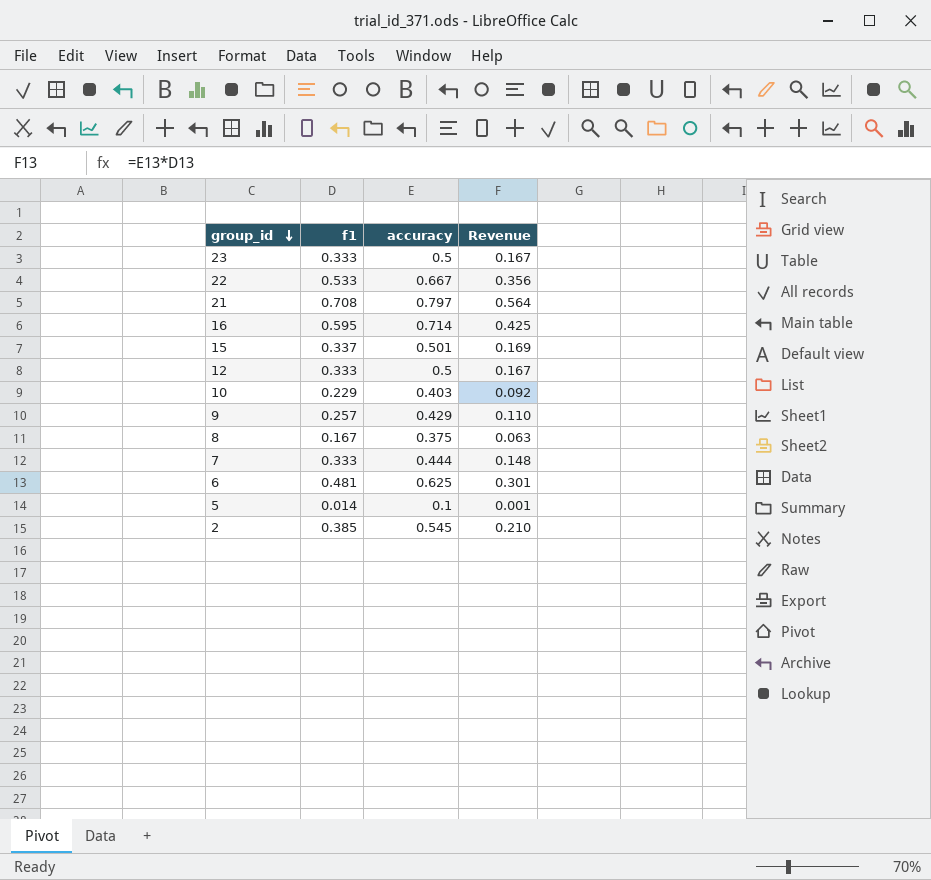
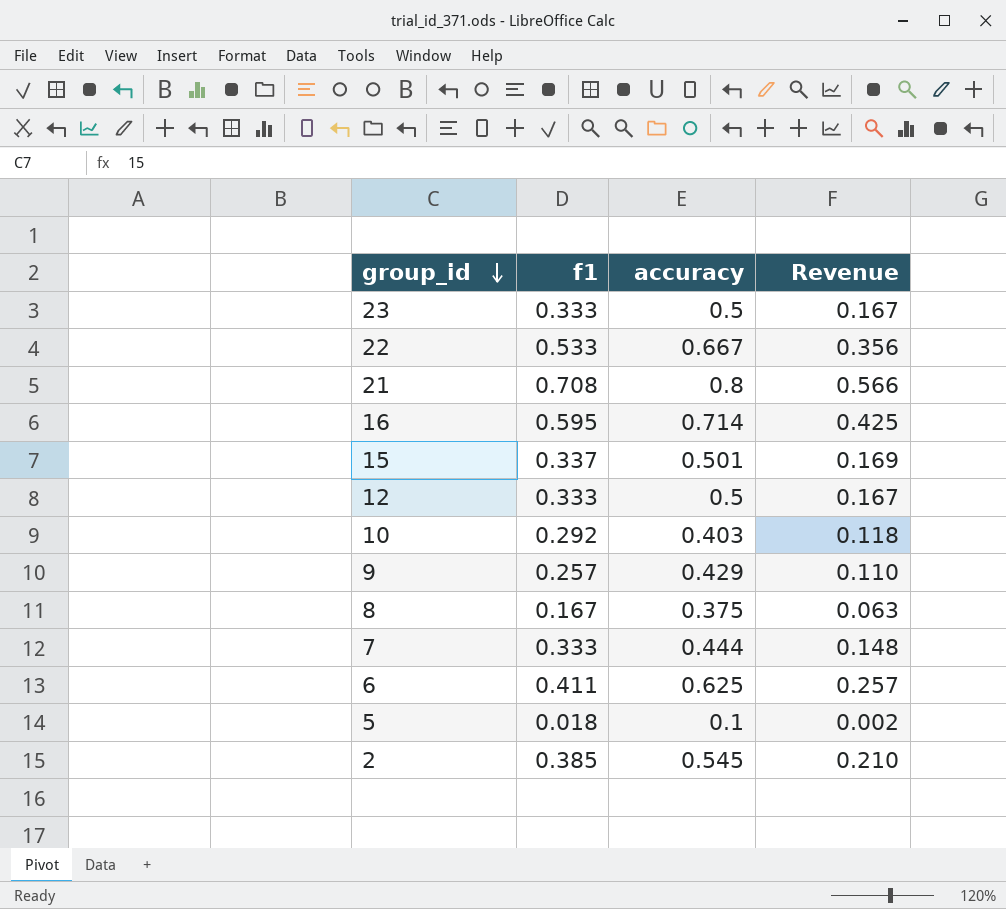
21 | accuracy: 0.797 -> 0.8
21 | Revenue: 0.564 -> 0.566
10 | f1: 0.229 -> 0.292
10 | Revenue: 0.092 -> 0.118
6 | f1: 0.481 -> 0.411
6 | Revenue: 0.301 -> 0.257
5 | f1: 0.014 -> 0.018
5 | Revenue: 0.001 -> 0.002

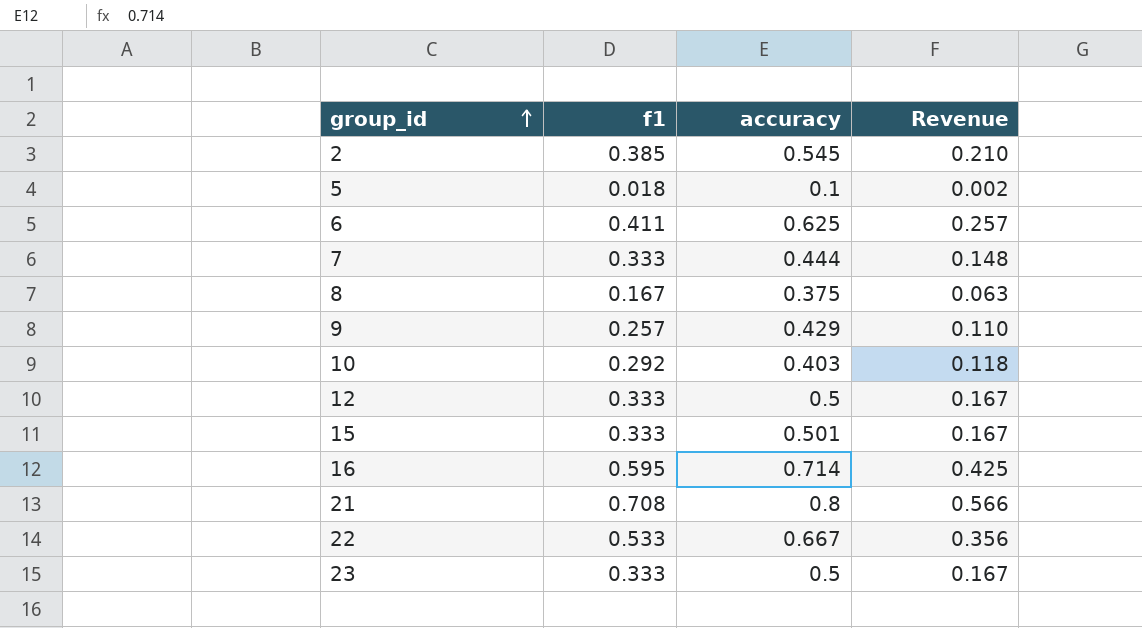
row order: group_id descending -> group_id ascending
15 | f1: 0.337 -> 0.333
15 | Revenue: 0.169 -> 0.167

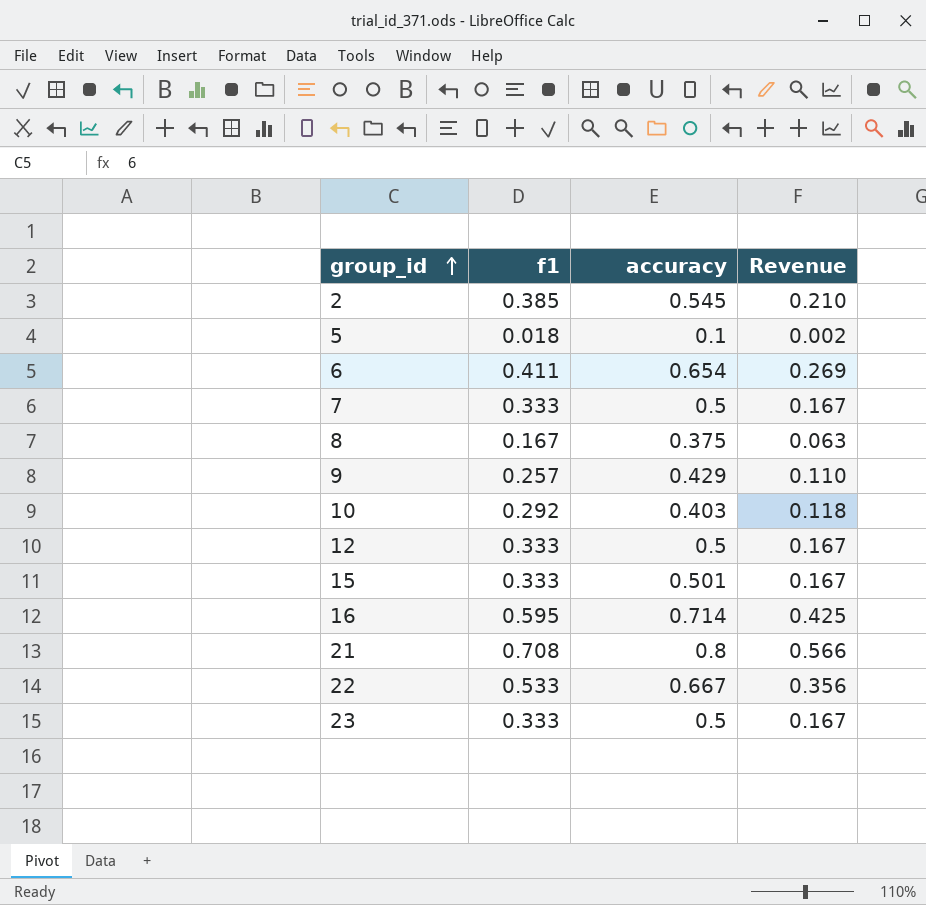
6 | accuracy: 0.625 -> 0.654
6 | Revenue: 0.257 -> 0.269
7 | accuracy: 0.444 -> 0.5
7 | Revenue: 0.148 -> 0.167

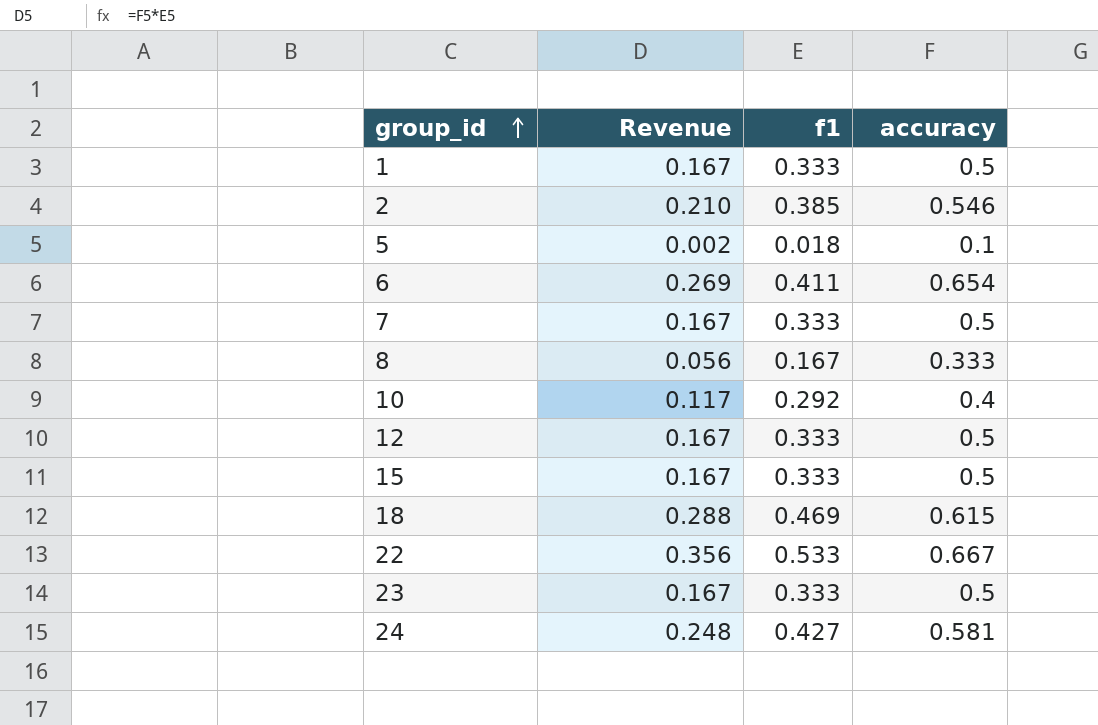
column Revenue | position: 4 -> 2
row 9: 0.257 | 0.429 | 0.110 -> none
row 16: 0.595 | 0.714 | 0.425 -> none
row 21: 0.708 | 0.8 | 0.566 -> none
row 1: none -> 0.167 | 0.333 | 0.5
2 | accuracy: 0.545 -> 0.546
8 | Revenue: 0.063 -> 0.056
8 | accuracy: 0.375 -> 0.333
10 | Revenue: 0.118 -> 0.117
10 | accuracy: 0.403 -> 0.4
15 | accuracy: 0.501 -> 0.5
row 18: none -> 0.288 | 0.469 | 0.615
row 24: none -> 0.248 | 0.427 | 0.581

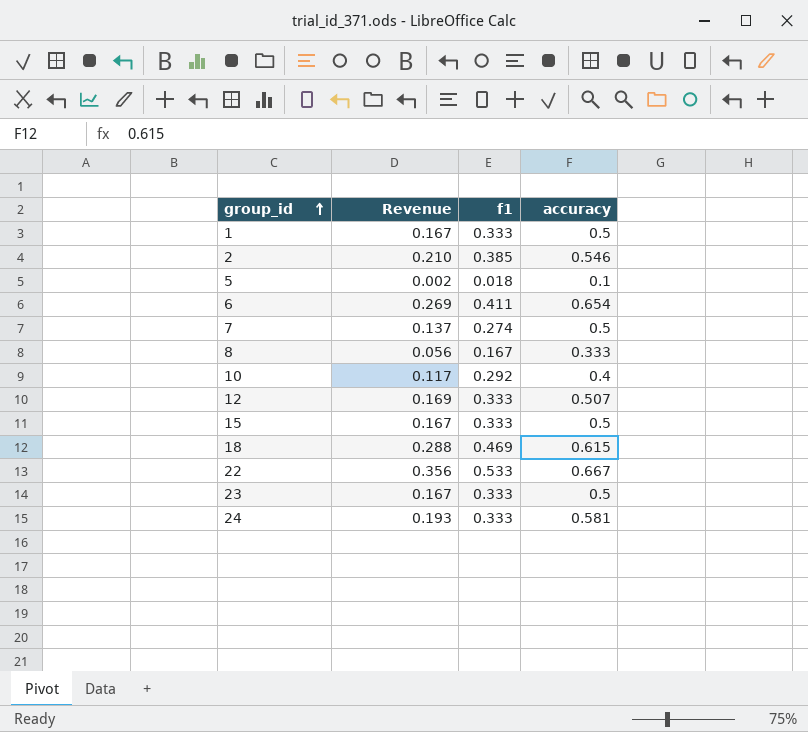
7 | Revenue: 0.167 -> 0.137
7 | f1: 0.333 -> 0.274
12 | Revenue: 0.167 -> 0.169
12 | accuracy: 0.5 -> 0.507
24 | Revenue: 0.248 -> 0.193
24 | f1: 0.427 -> 0.333

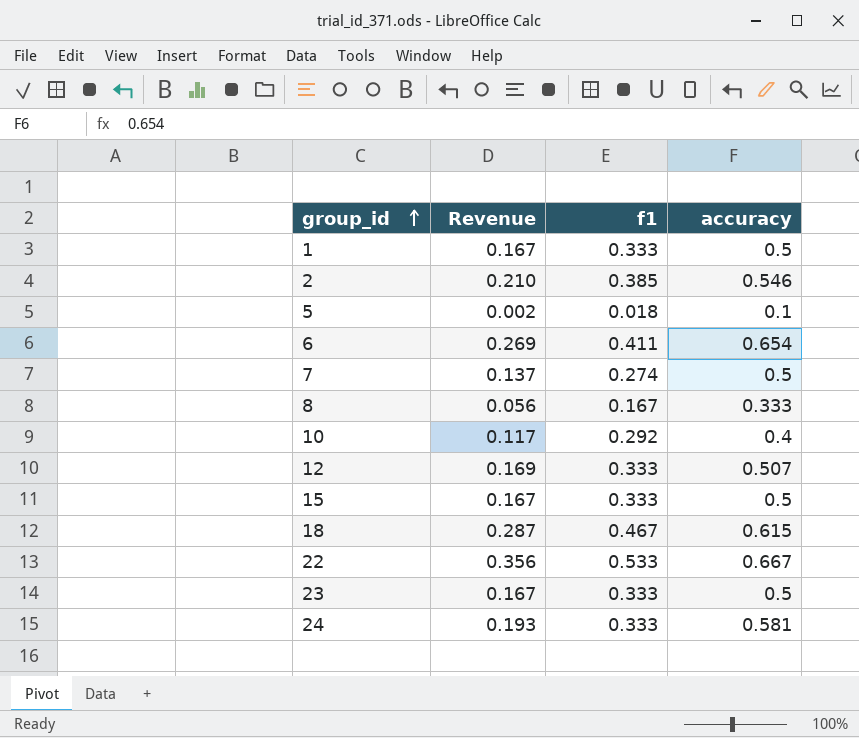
18 | Revenue: 0.288 -> 0.287
18 | f1: 0.469 -> 0.467

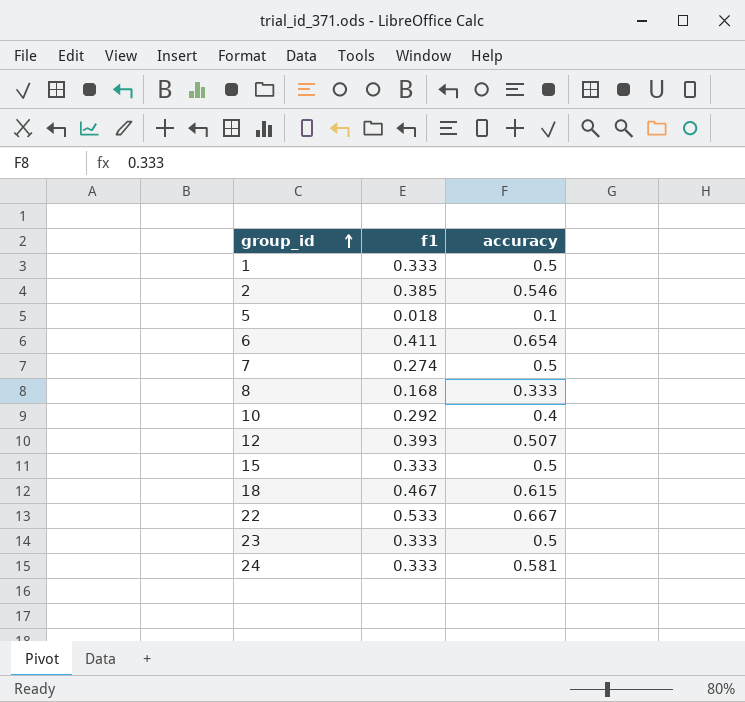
column Revenue | formula: [f1] * [accuracy] -> none
8 | f1: 0.167 -> 0.168
12 | f1: 0.333 -> 0.393

